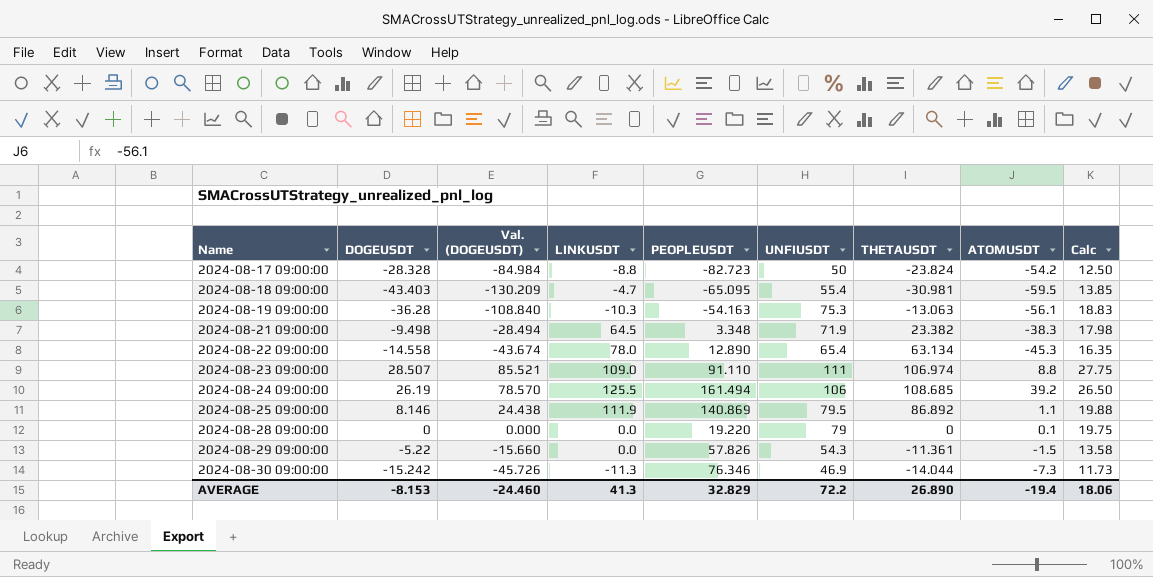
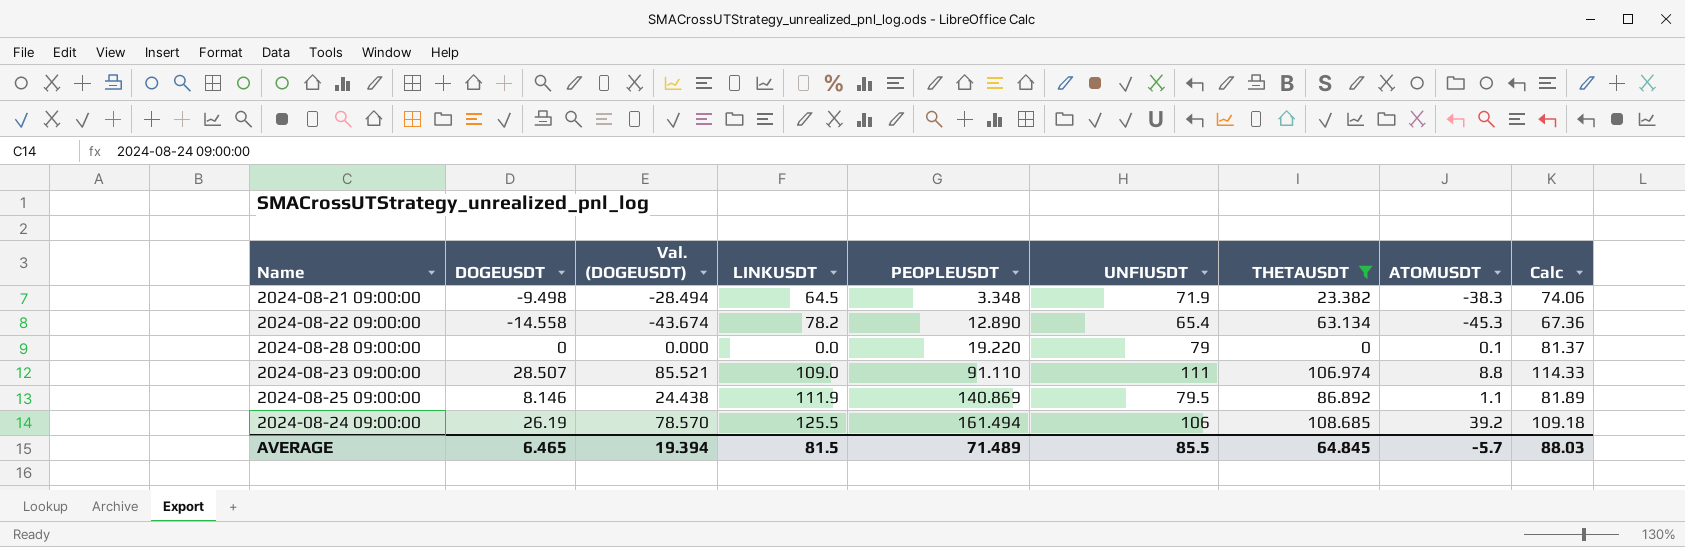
filter: none -> THETAUSDT >= 0
row order: Name ascending -> PEOPLEUSDT ascending
column Calc | formula: [UNFIUSDT] * 0.25 -> [UNFIUSDT] * 1.03
2024-08-22 09:00:00 | LINKUSDT: 78.0 -> 78.2
AVERAGE | DOGEUSDT: -8.153 -> 6.465
AVERAGE | Val. (DOGEUSDT): -24.460 -> 19.394
AVERAGE | LINKUSDT: 41.3 -> 81.5
AVERAGE | PEOPLEUSDT: 32.829 -> 71.489
AVERAGE | UNFIUSDT: 72.2 -> 85.5
AVERAGE | THETAUSDT: 26.890 -> 64.845
AVERAGE | ATOMUSDT: -19.4 -> -5.7
AVERAGE | Calc: 18.06 -> 88.03

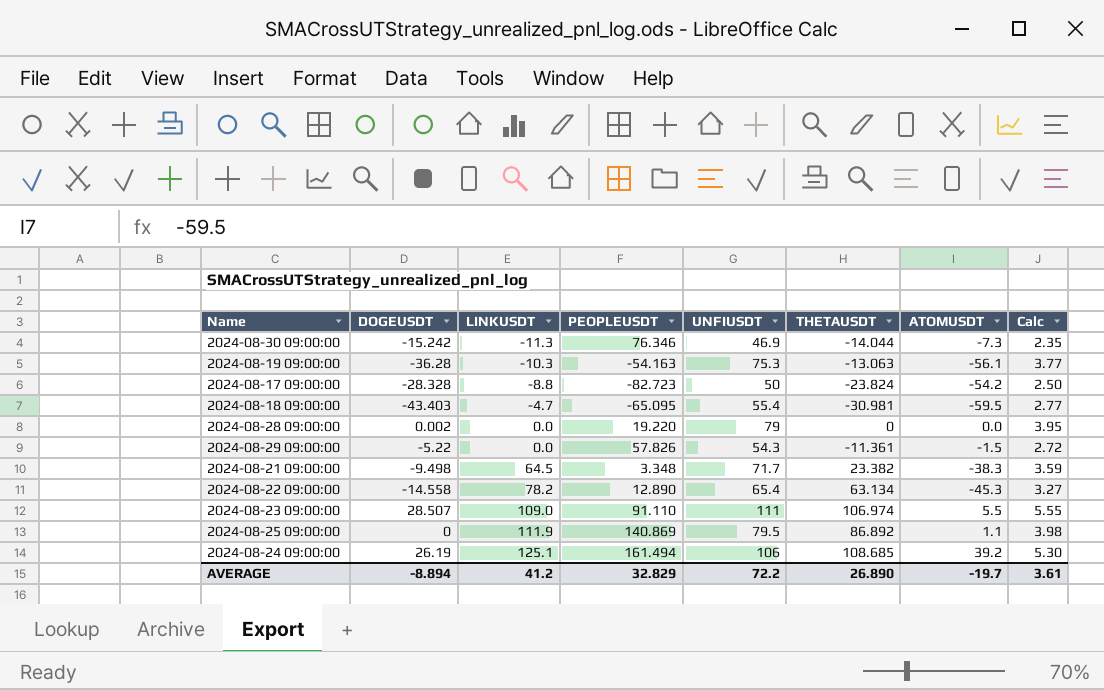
filter: THETAUSDT >= 0 -> none
row order: PEOPLEUSDT ascending -> LINKUSDT ascending
column Val. (DOGEUSDT) | formula: [DOGEUSDT] * 3 -> none
column Calc | formula: [UNFIUSDT] * 1.03 -> [UNFIUSDT] * 0.05
2024-08-28 09:00:00 | DOGEUSDT: 0 -> 0.002
2024-08-28 09:00:00 | ATOMUSDT: 0.1 -> 0.0
2024-08-21 09:00:00 | UNFIUSDT: 71.9 -> 71.7
2024-08-23 09:00:00 | ATOMUSDT: 8.8 -> 5.5
2024-08-25 09:00:00 | DOGEUSDT: 8.146 -> 0
2024-08-24 09:00:00 | LINKUSDT: 125.5 -> 125.1
AVERAGE | DOGEUSDT: 6.465 -> -8.894
AVERAGE | LINKUSDT: 81.5 -> 41.2
AVERAGE | PEOPLEUSDT: 71.489 -> 32.829
AVERAGE | UNFIUSDT: 85.5 -> 72.2
AVERAGE | THETAUSDT: 64.845 -> 26.890
AVERAGE | ATOMUSDT: -5.7 -> -19.7
AVERAGE | Calc: 88.03 -> 3.61

